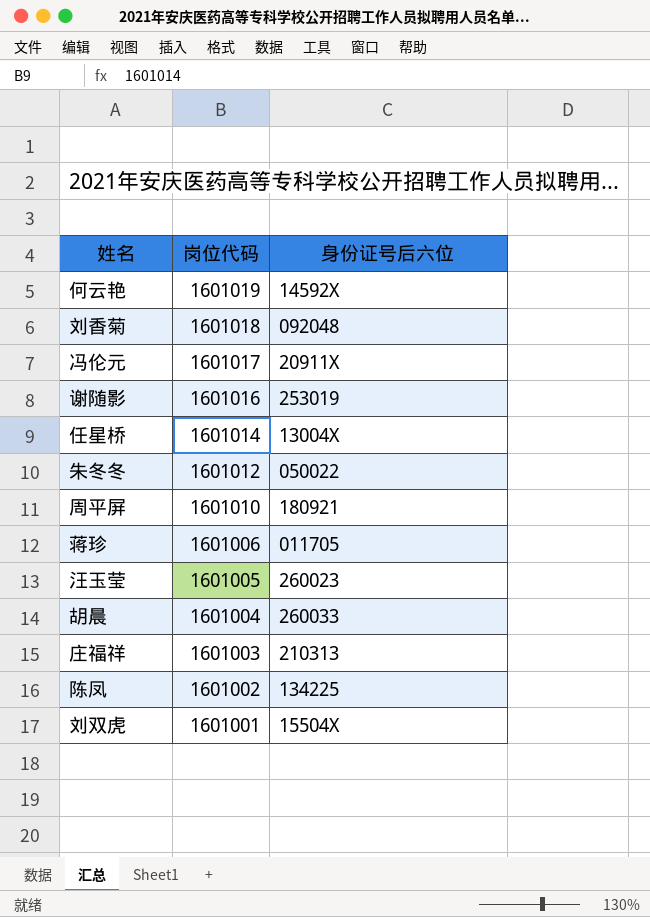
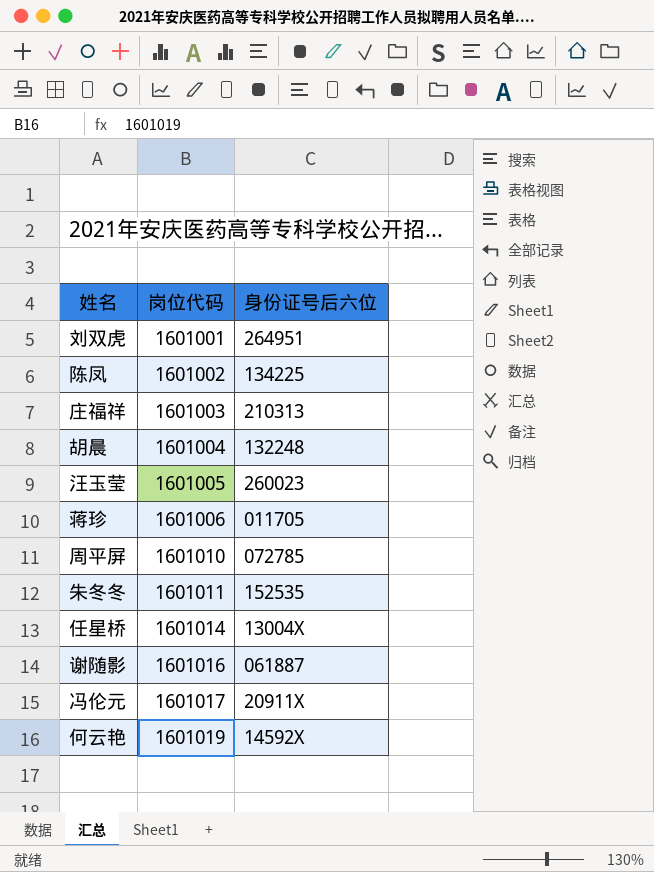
row order: 岗位代码 descending -> 岗位代码 ascending
row 刘香菊: 1601018 | 092048 -> none
刘双虎 | 身份证号后六位: 15504X -> 264951
胡晨 | 身份证号后六位: 260033 -> 132248
周平屏 | 身份证号后六位: 180921 -> 072785
朱冬冬 | 岗位代码: 1601012 -> 1601011
朱冬冬 | 身份证号后六位: 050022 -> 152535
谢随影 | 身份证号后六位: 253019 -> 061887

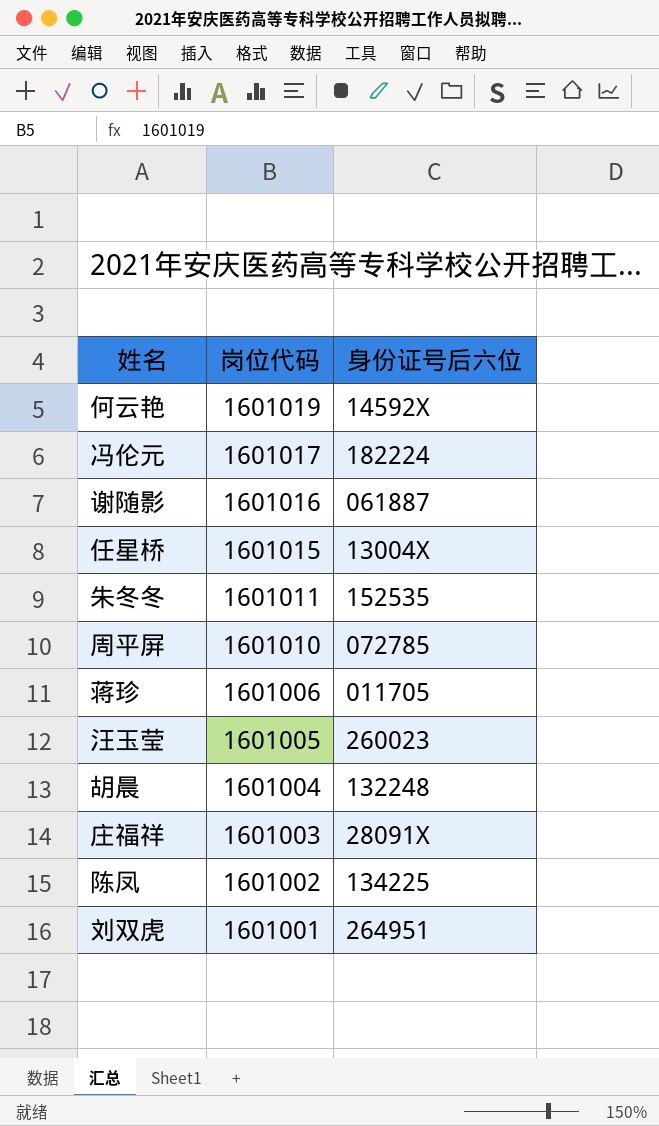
row order: 岗位代码 ascending -> 岗位代码 descending
冯伦元 | 身份证号后六位: 20911X -> 182224
任星桥 | 岗位代码: 1601014 -> 1601015
庄福祥 | 身份证号后六位: 210313 -> 28091X

